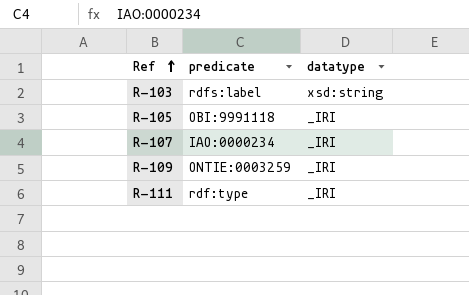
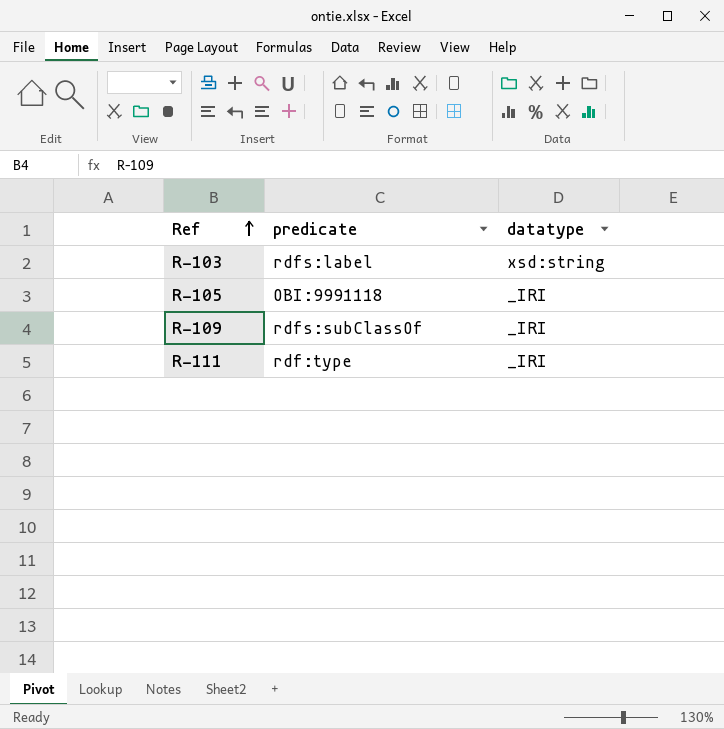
row R-107: IAO:0000234 | _IRI -> none
R-109 | predicate: ONTIE:0003259 -> rdfs:subClassOf

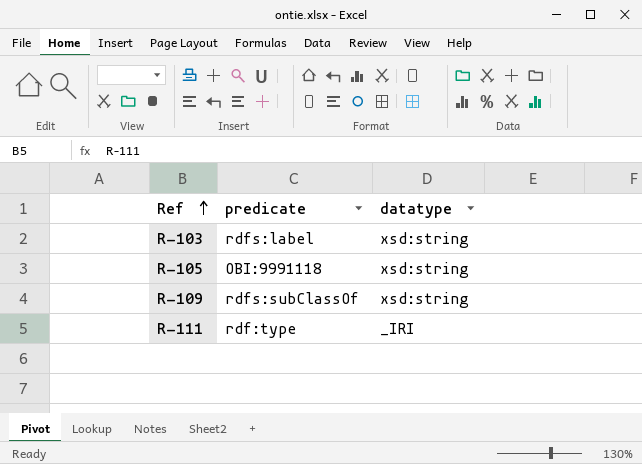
R-105 | datatype: _IRI -> xsd:string
R-109 | datatype: _IRI -> xsd:string

